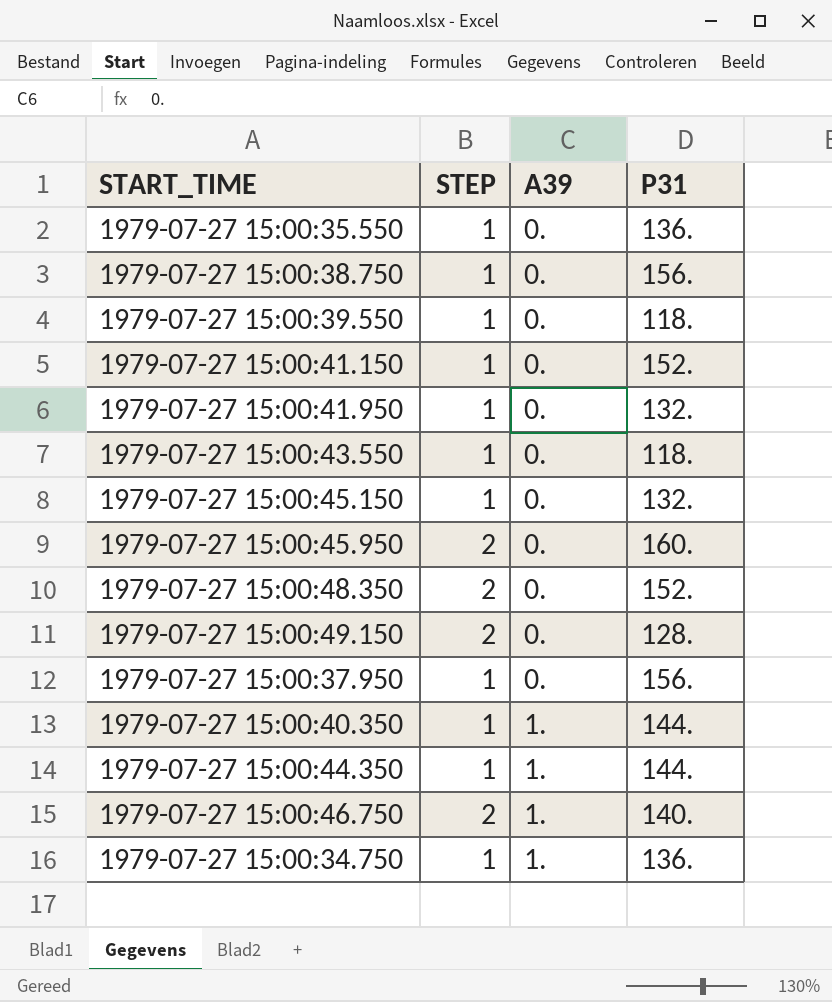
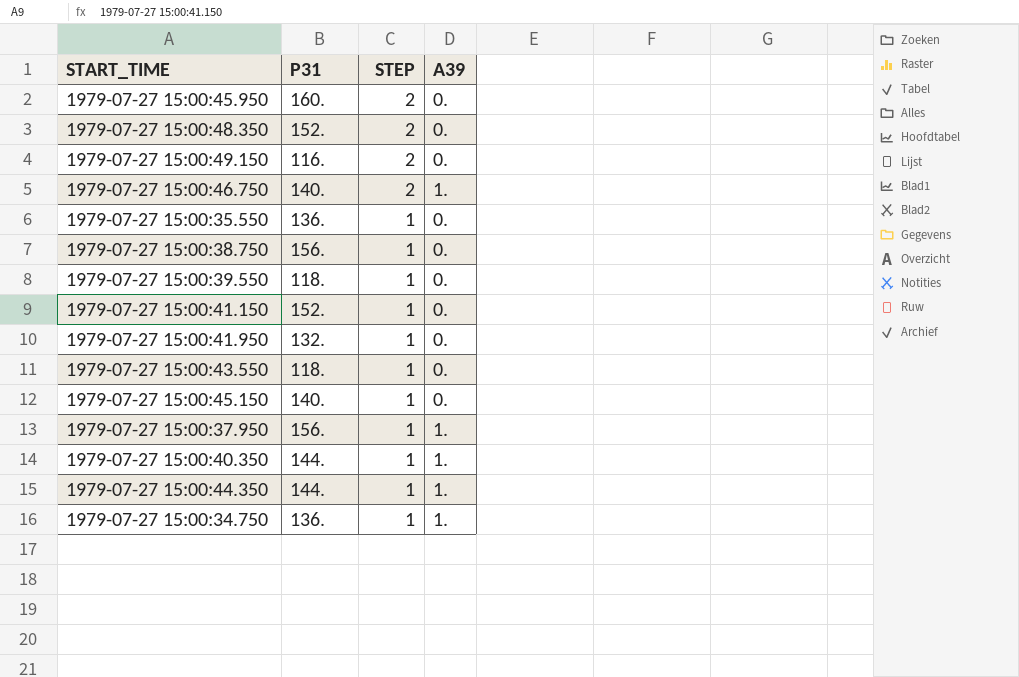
row order: A39 ascending -> STEP descending
column P31 | position: 4 -> 2
1979-07-27 15:00:49.150 | P31: 128. -> 116.
1979-07-27 15:00:45.150 | P31: 132. -> 140.
1979-07-27 15:00:37.950 | A39: 0. -> 1.

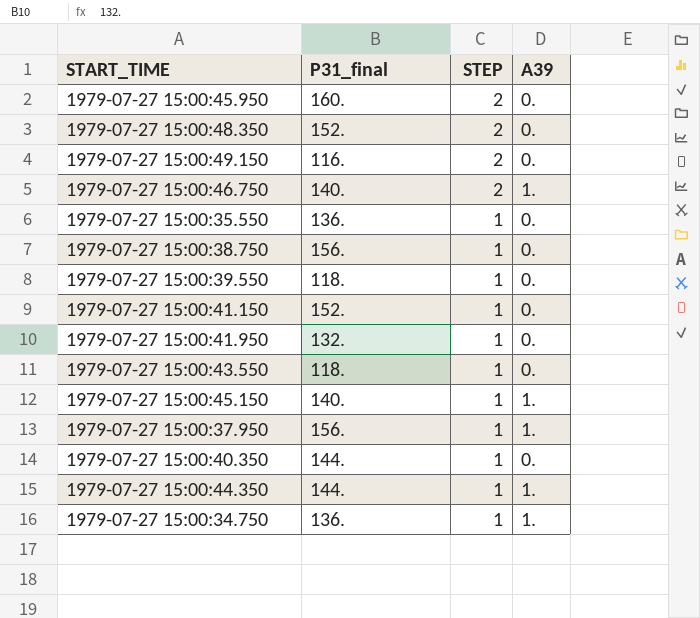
column name: P31 -> P31_final
1979-07-27 15:00:45.150 | A39: 0. -> 1.
1979-07-27 15:00:40.350 | A39: 1. -> 0.

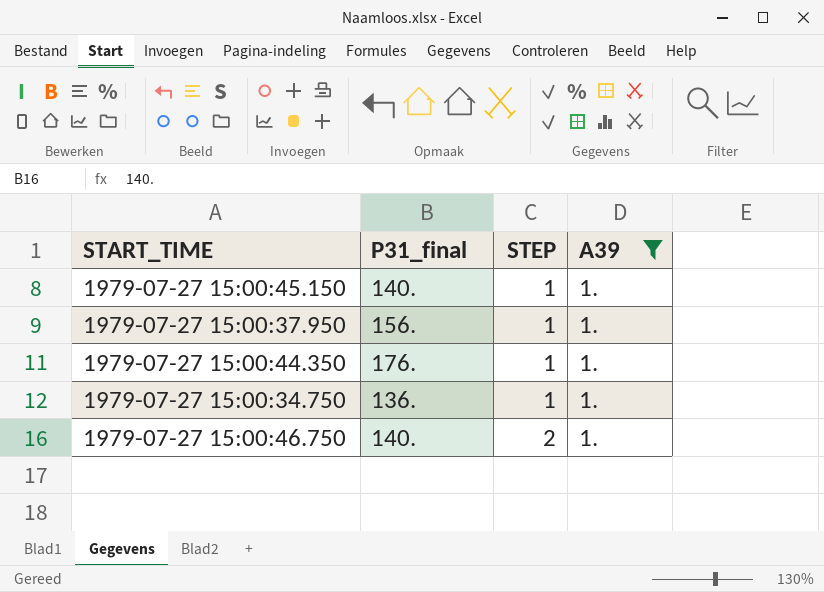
filter: none -> A39 = 1.
row order: STEP descending -> STEP ascending
1979-07-27 15:00:44.350 | P31_final: 144. -> 176.

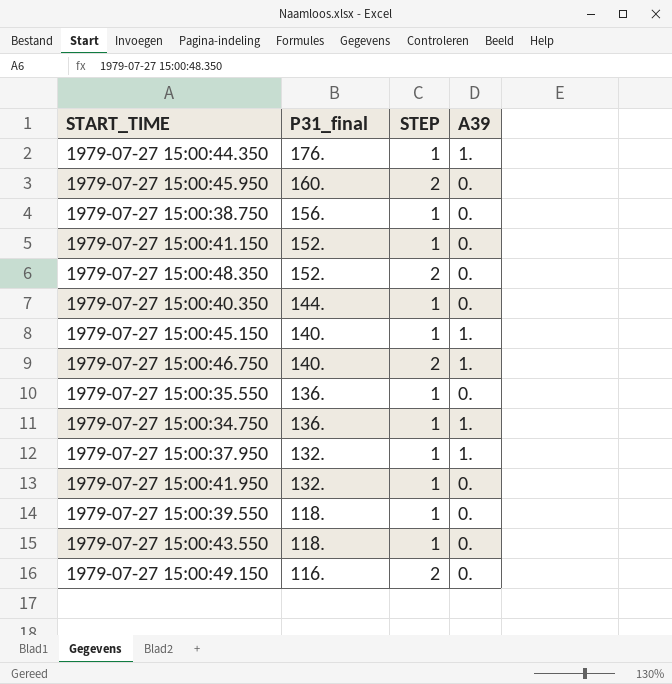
filter: A39 = 1. -> none
row order: STEP ascending -> P31_final descending
1979-07-27 15:00:37.950 | P31_final: 156. -> 132.

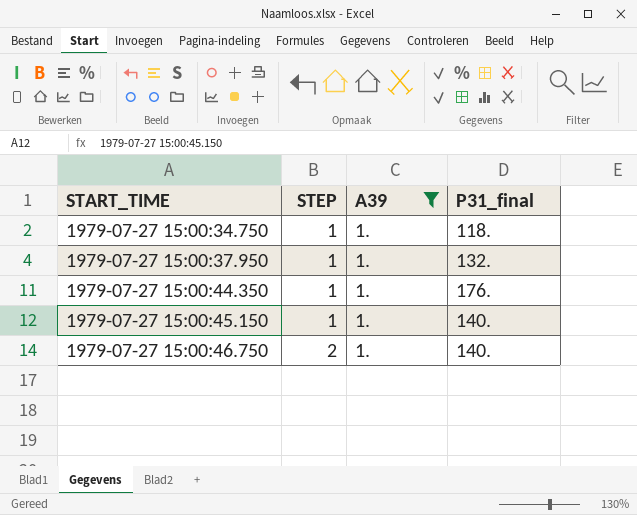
filter: none -> A39 = 1.
row order: P31_final descending -> START_TIME ascending
column P31_final | position: 2 -> 4
1979-07-27 15:00:34.750 | P31_final: 136. -> 118.

